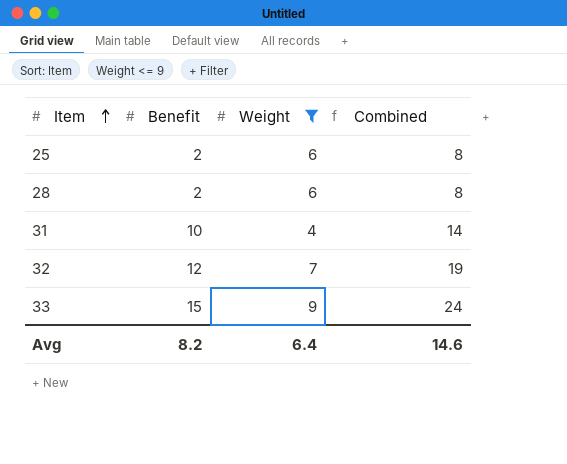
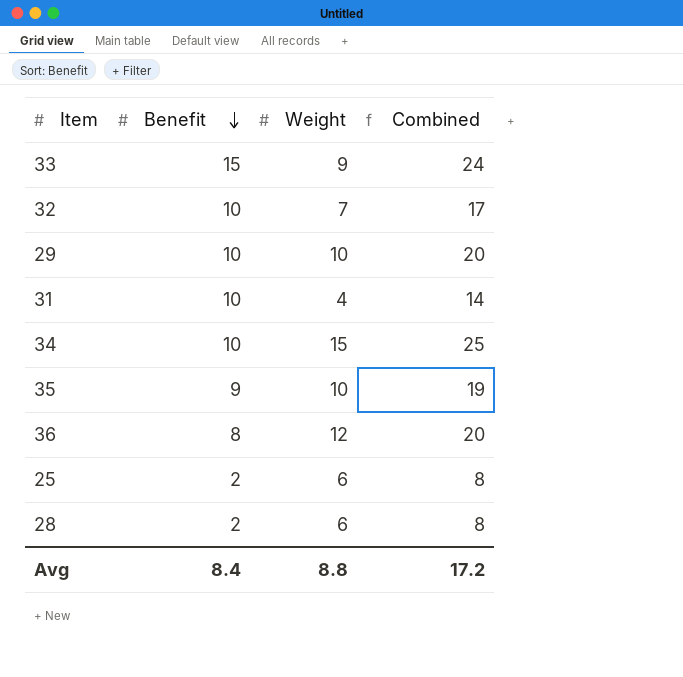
filter: Weight <= 9 -> none
row order: Item ascending -> Benefit descending
32 | Benefit: 12 -> 10
32 | Combined: 19 -> 17
Avg | Benefit: 8.2 -> 8.4
Avg | Weight: 6.4 -> 8.8
Avg | Combined: 14.6 -> 17.2

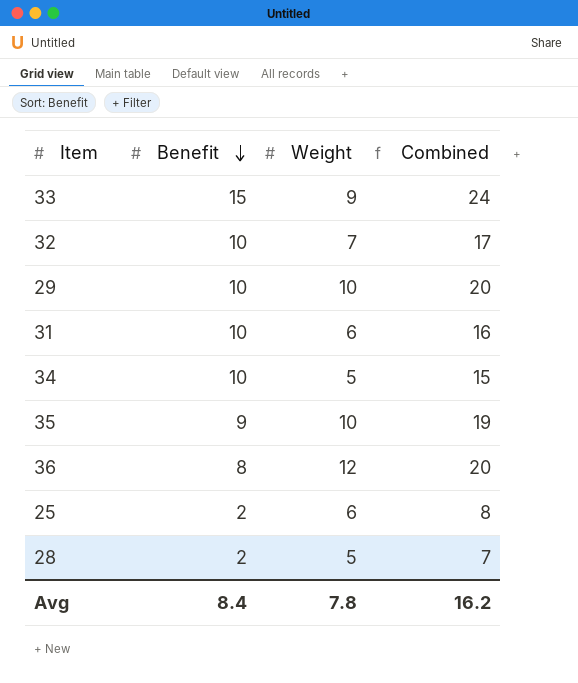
31 | Weight: 4 -> 6
31 | Combined: 14 -> 16
34 | Weight: 15 -> 5
34 | Combined: 25 -> 15
28 | Weight: 6 -> 5
28 | Combined: 8 -> 7
Avg | Weight: 8.8 -> 7.8
Avg | Combined: 17.2 -> 16.2

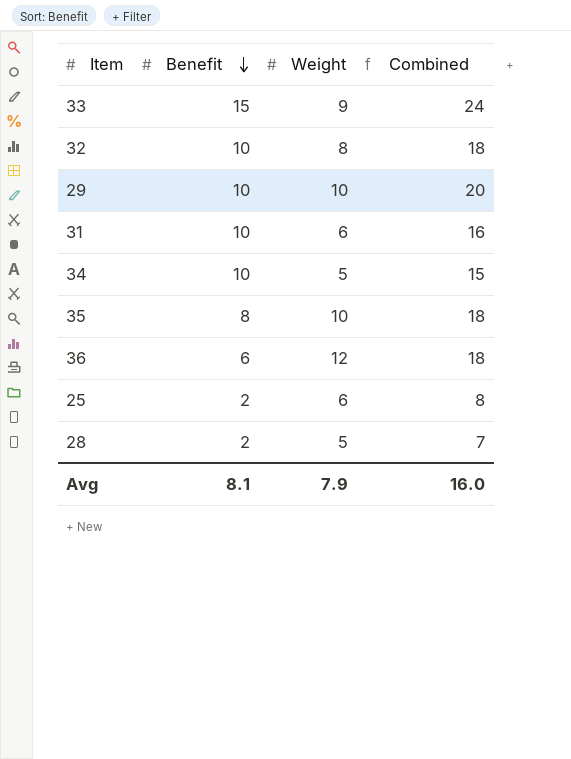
32 | Weight: 7 -> 8
32 | Combined: 17 -> 18
35 | Benefit: 9 -> 8
35 | Combined: 19 -> 18
36 | Benefit: 8 -> 6
36 | Combined: 20 -> 18
Avg | Benefit: 8.4 -> 8.1
Avg | Weight: 7.8 -> 7.9
Avg | Combined: 16.2 -> 16.0

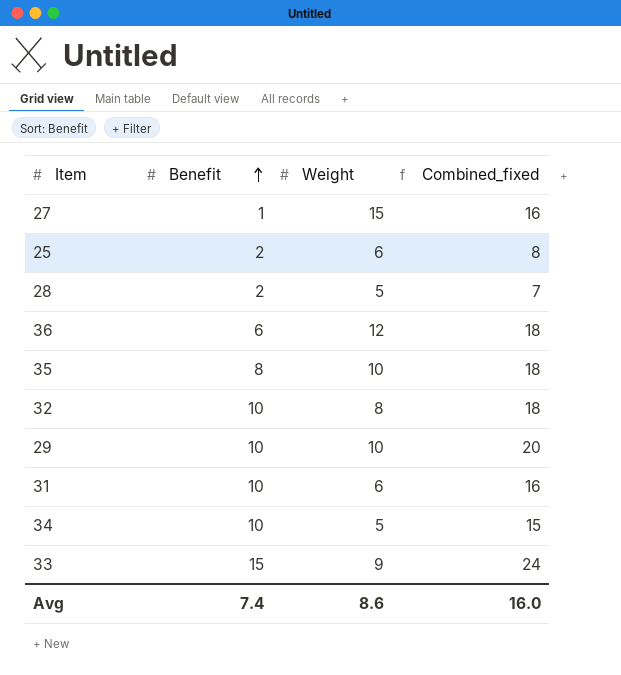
row order: Benefit descending -> Benefit ascending
column name: Combined -> Combined_fixed
row 27: none -> 1 | 15 | 16
Avg | Benefit: 8.1 -> 7.4
Avg | Weight: 7.9 -> 8.6

